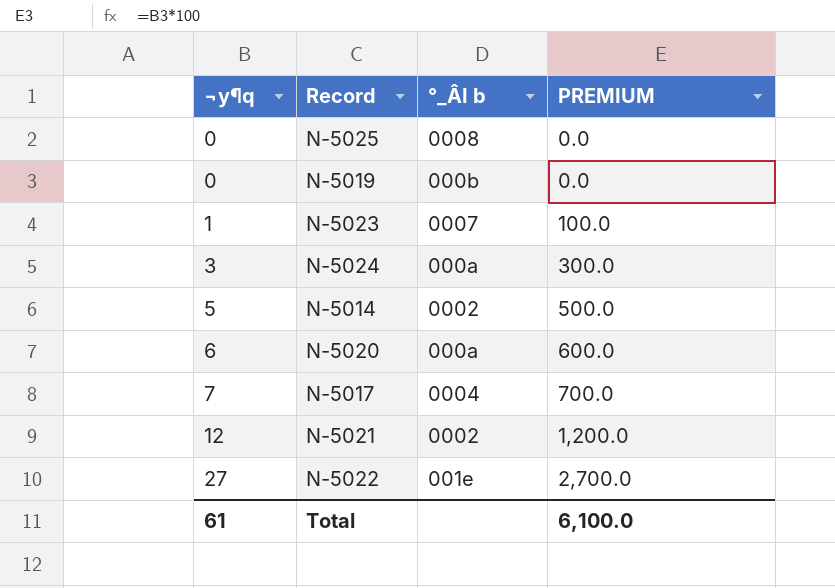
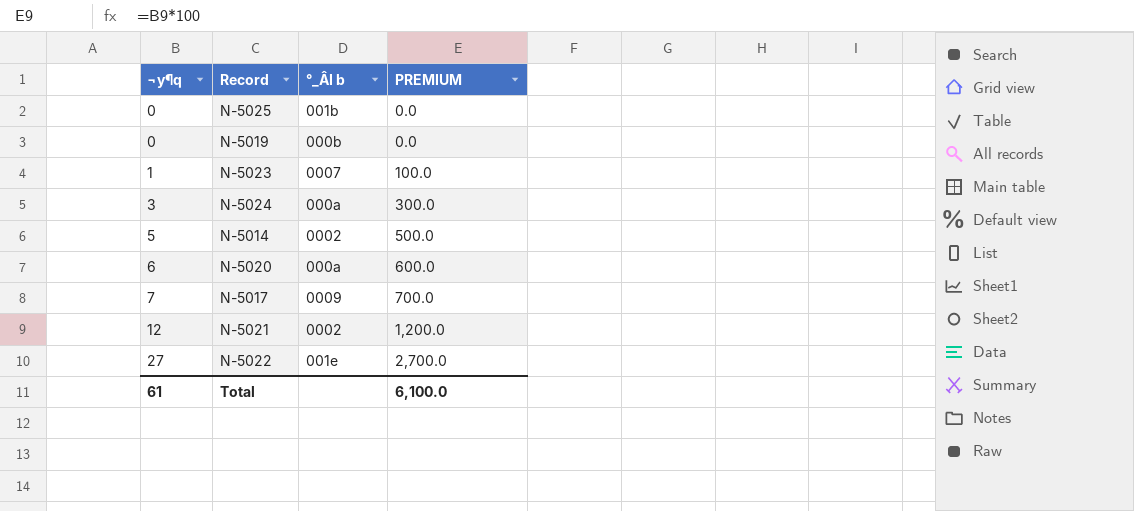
N-5025 | °_ÂI b: 0008 -> 001b
N-5017 | °_ÂI b: 0004 -> 0009

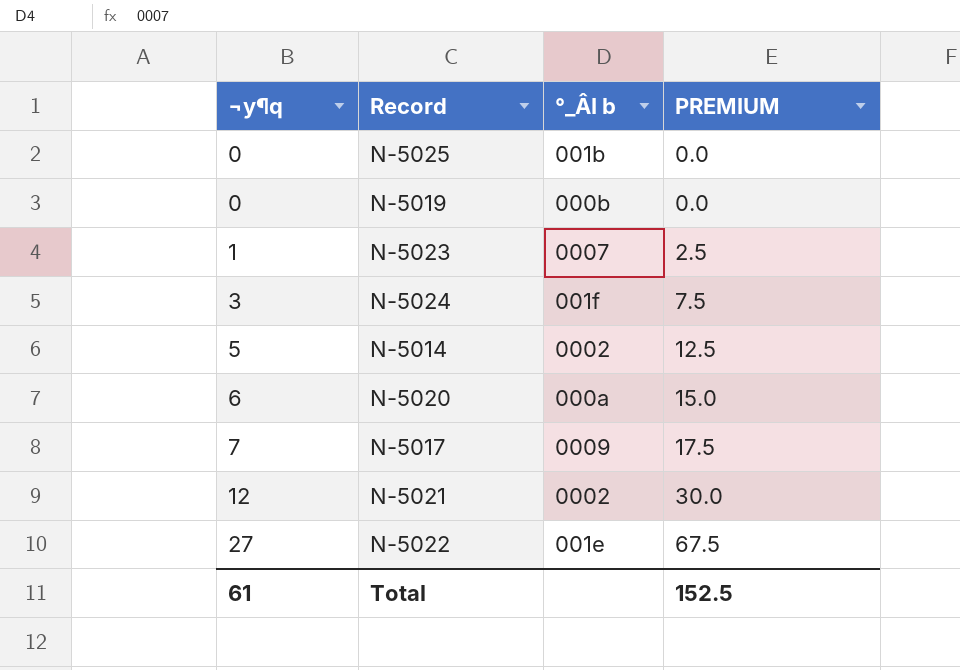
column PREMIUM | formula: [¬y¶q] * 100 -> [¬y¶q] * 2.5
N-5024 | °_ÂI b: 000a -> 001f
Total | PREMIUM: 6,100.0 -> 152.5

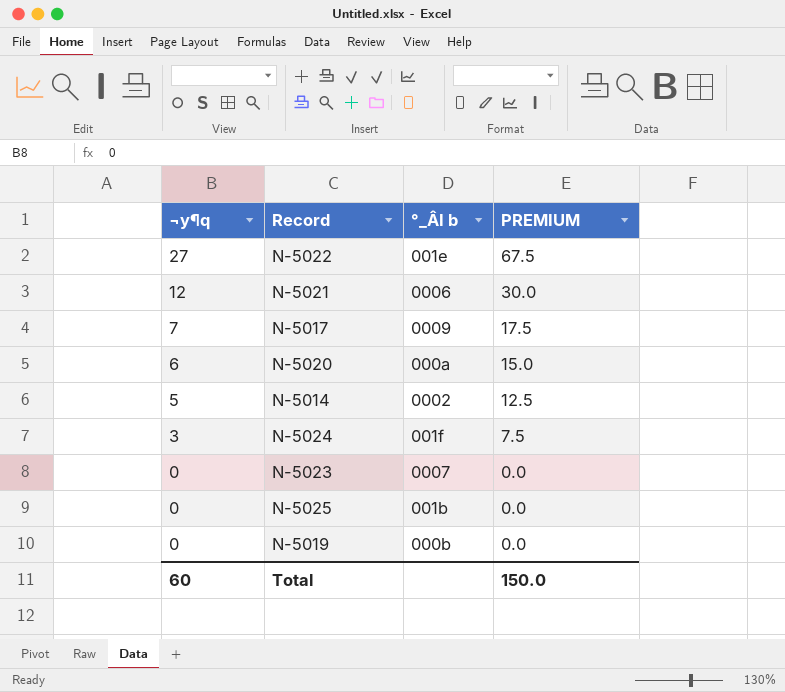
row order: ¬y¶q ascending -> ¬y¶q descending
N-5021 | °_ÂI b: 0002 -> 0006
N-5023 | ¬y¶q: 1 -> 0
N-5023 | PREMIUM: 2.5 -> 0.0
Total | ¬y¶q: 61 -> 60
Total | PREMIUM: 152.5 -> 150.0

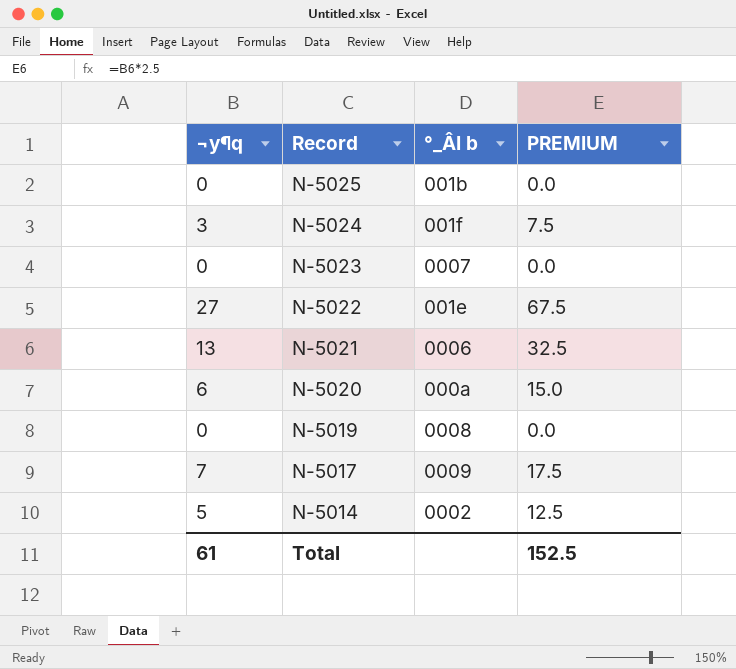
row order: ¬y¶q descending -> Record descending
N-5021 | ¬y¶q: 12 -> 13
N-5021 | PREMIUM: 30.0 -> 32.5
N-5019 | °_ÂI b: 000b -> 0008
Total | ¬y¶q: 60 -> 61
Total | PREMIUM: 150.0 -> 152.5

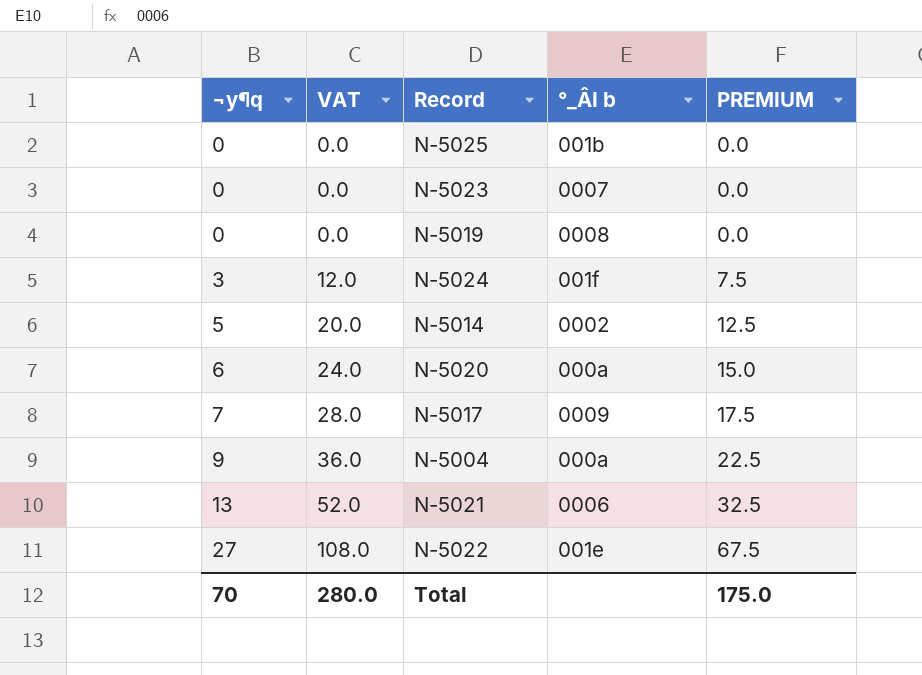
row order: Record descending -> ¬y¶q ascending
column VAT | formula: none -> [¬y¶q] * 4
row N-5004: none -> 9 | 36.0 | 000a | 22.5
Total | ¬y¶q: 61 -> 70
Total | PREMIUM: 152.5 -> 175.0

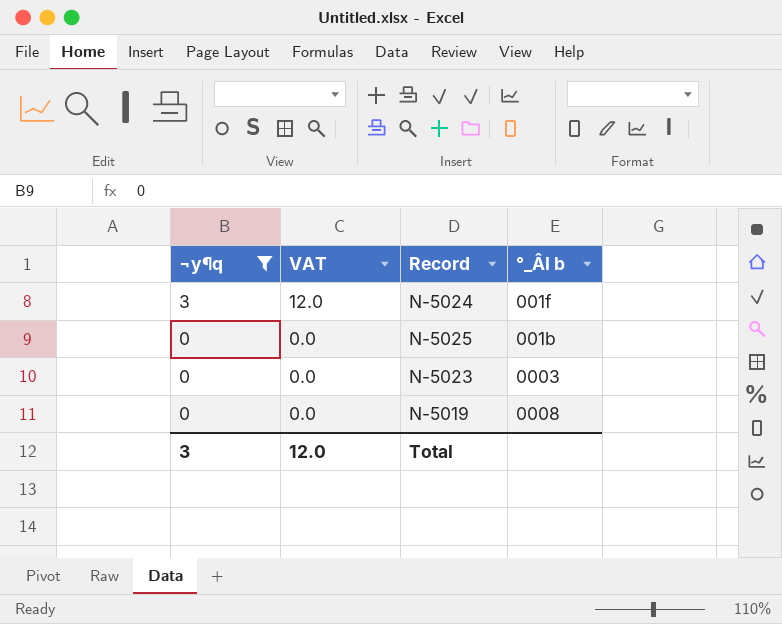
filter: none -> ¬y¶q <= 3
row order: ¬y¶q ascending -> ¬y¶q descending
column PREMIUM | formula: [¬y¶q] * 2.5 -> none
N-5023 | °_ÂI b: 0007 -> 0003
Total | ¬y¶q: 70 -> 3
Total | VAT: 280.0 -> 12.0

